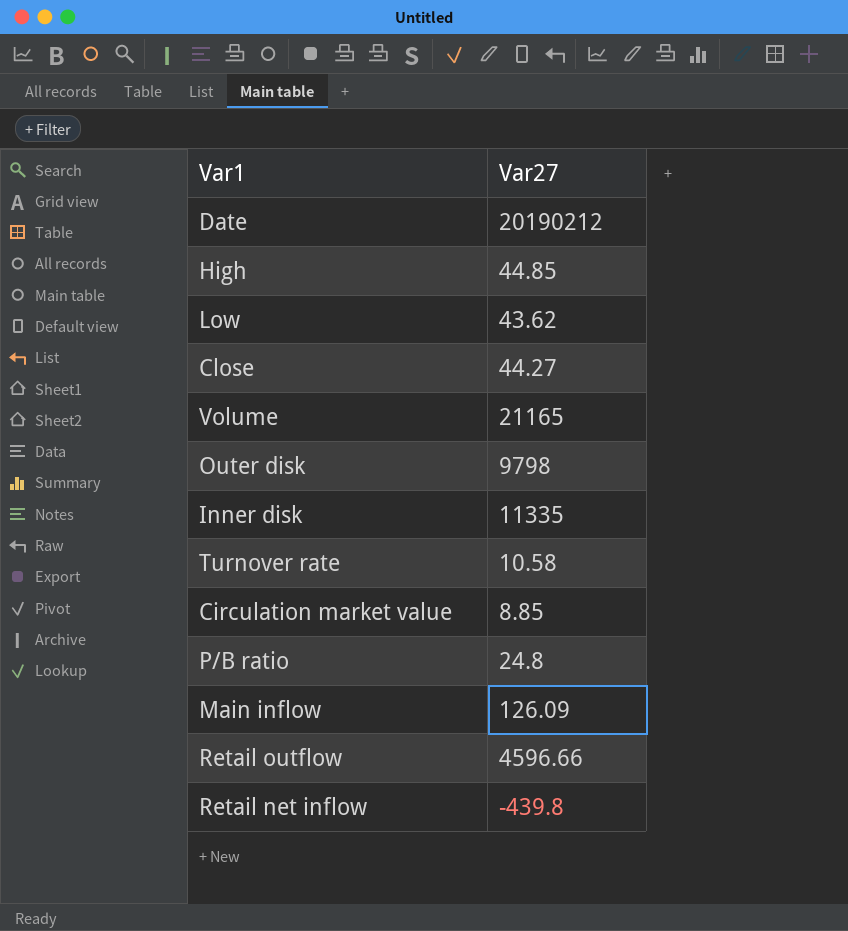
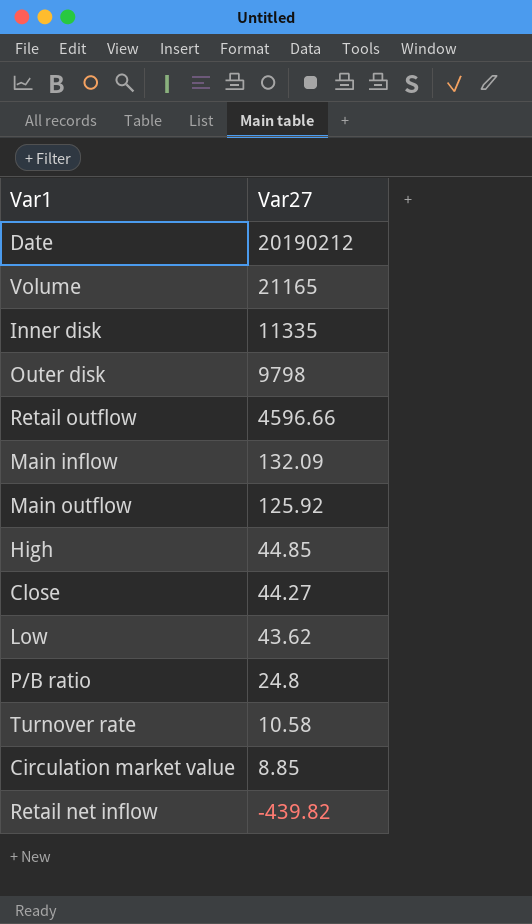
row order: none -> Var27 descending
Main inflow | Var27: 126.09 -> 132.09
row Main outflow: none -> 125.92
Retail net inflow | Var27: -439.8 -> -439.82

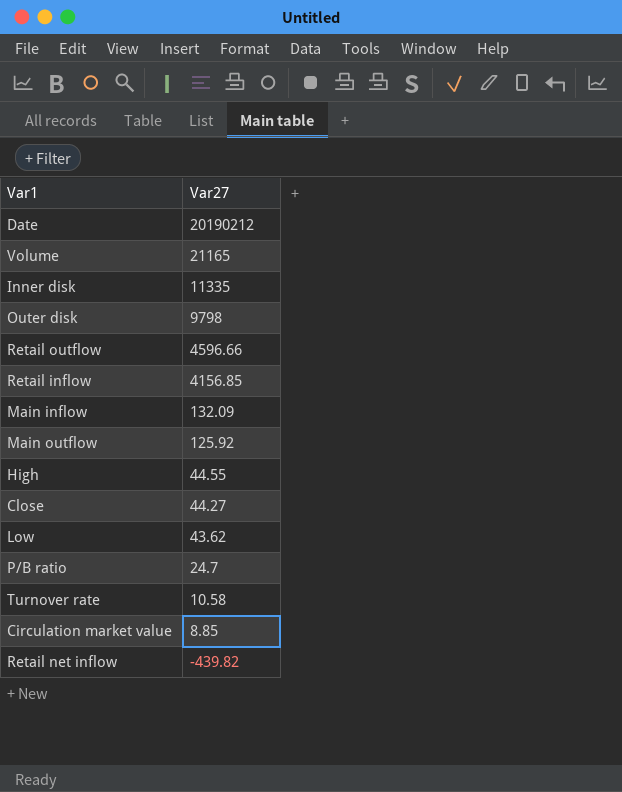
row Retail inflow: none -> 4156.85
High | Var27: 44.85 -> 44.55
P/B ratio | Var27: 24.8 -> 24.7

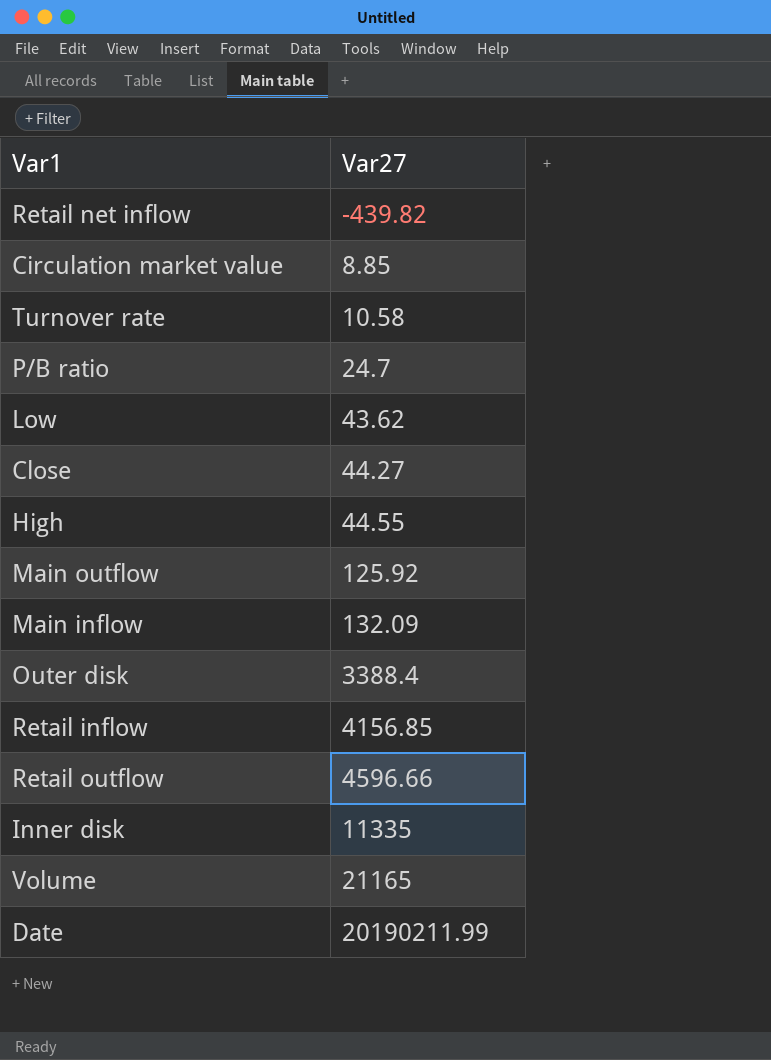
row order: Var27 descending -> Var27 ascending
Outer disk | Var27: 9798 -> 3388.4
Date | Var27: 20190212 -> 20190211.99

